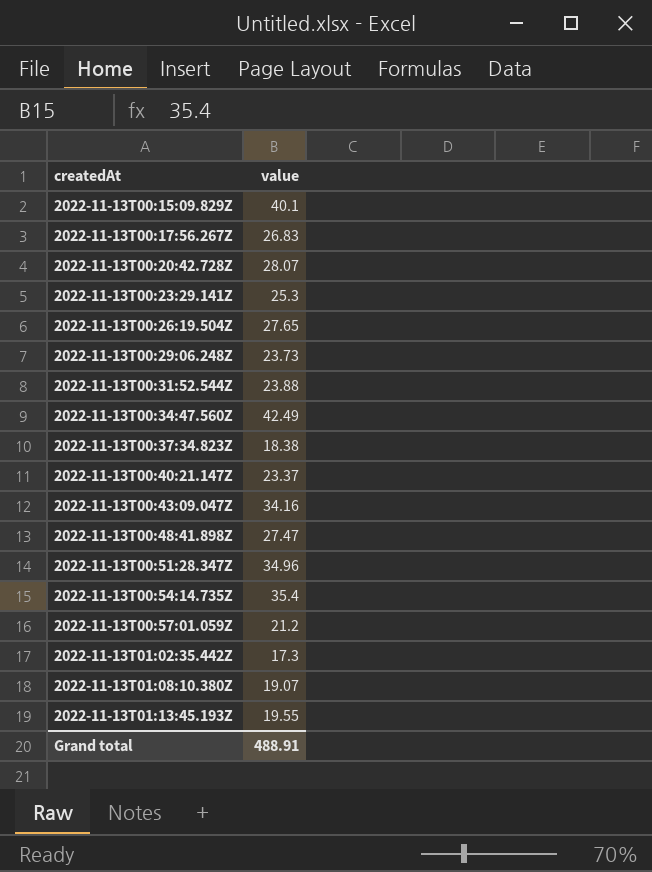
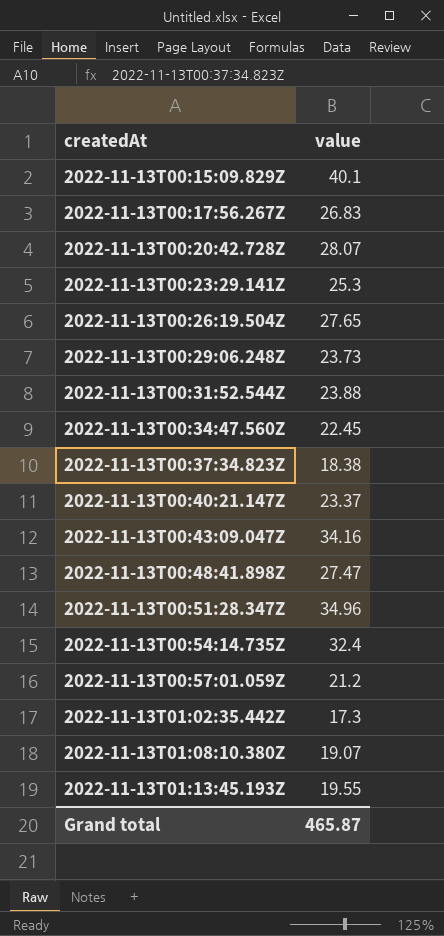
2022-11-13T00:34:47.560Z | value: 42.49 -> 22.45
2022-11-13T00:54:14.735Z | value: 35.4 -> 32.4
Grand total | value: 488.91 -> 465.87

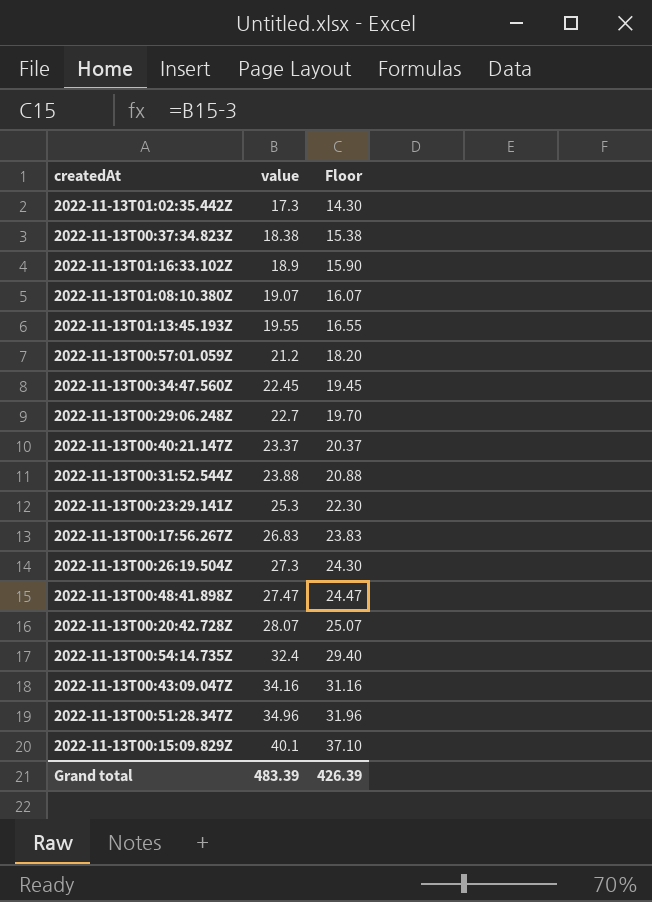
row order: createdAt ascending -> value ascending
column Floor | formula: none -> [value] - 3
row 2022-11-13T01:16:33.102Z: none -> 18.9 | 15.90
2022-11-13T00:29:06.248Z | value: 23.73 -> 22.7
2022-11-13T00:26:19.504Z | value: 27.65 -> 27.3
Grand total | value: 465.87 -> 483.39

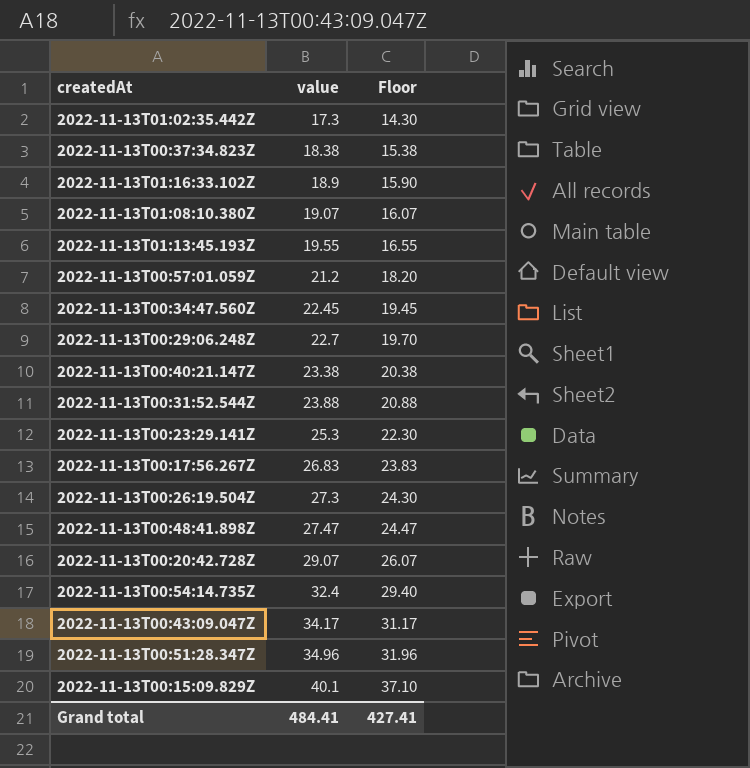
2022-11-13T00:40:21.147Z | value: 23.37 -> 23.38
2022-11-13T00:40:21.147Z | Floor: 20.37 -> 20.38
2022-11-13T00:20:42.728Z | value: 28.07 -> 29.07
2022-11-13T00:20:42.728Z | Floor: 25.07 -> 26.07
2022-11-13T00:43:09.047Z | value: 34.16 -> 34.17
2022-11-13T00:43:09.047Z | Floor: 31.16 -> 31.17
Grand total | value: 483.39 -> 484.41
Grand total | Floor: 426.39 -> 427.41

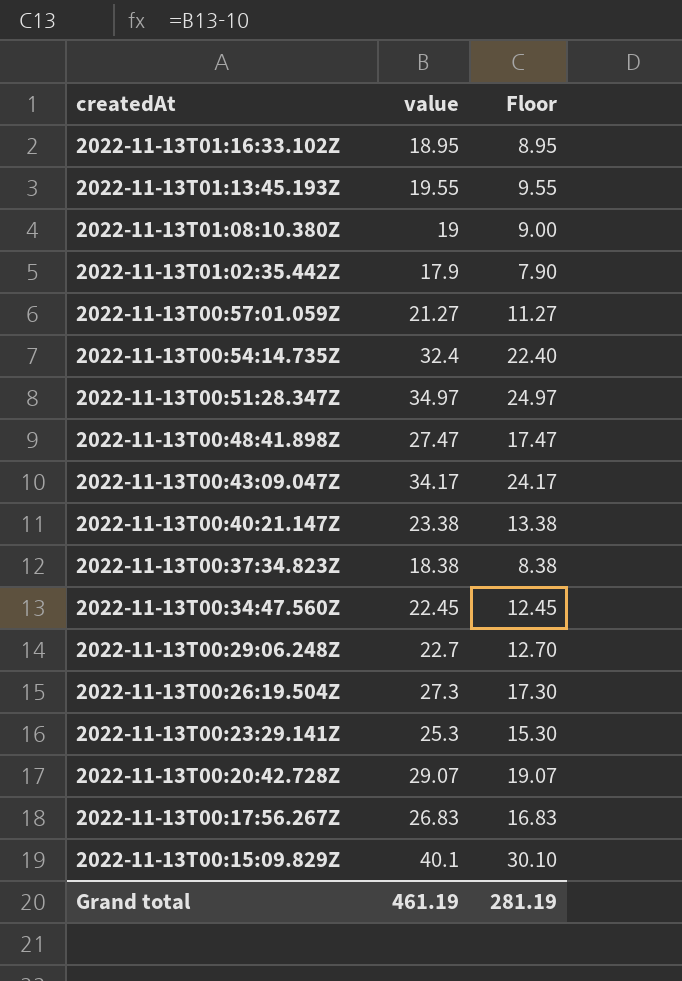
row order: value ascending -> createdAt descending
column Floor | formula: [value] - 3 -> [value] - 10
row 2022-11-13T00:31:52.544Z: 23.88 | 20.88 -> none
2022-11-13T01:16:33.102Z | value: 18.9 -> 18.95
2022-11-13T01:08:10.380Z | value: 19.07 -> 19
2022-11-13T01:02:35.442Z | value: 17.3 -> 17.9
2022-11-13T00:57:01.059Z | value: 21.2 -> 21.27
2022-11-13T00:51:28.347Z | value: 34.96 -> 34.97
Grand total | value: 484.41 -> 461.19
Grand total | Floor: 427.41 -> 281.19

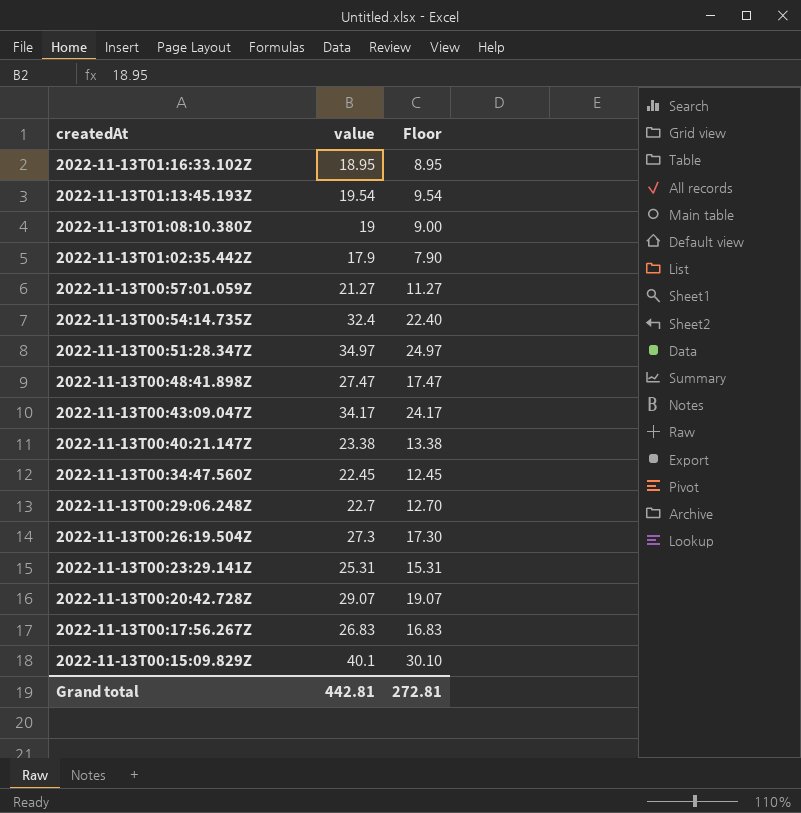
row 2022-11-13T00:37:34.823Z: 18.38 | 8.38 -> none
2022-11-13T01:13:45.193Z | value: 19.55 -> 19.54
2022-11-13T01:13:45.193Z | Floor: 9.55 -> 9.54
2022-11-13T00:23:29.141Z | value: 25.3 -> 25.31
2022-11-13T00:23:29.141Z | Floor: 15.30 -> 15.31
Grand total | value: 461.19 -> 442.81
Grand total | Floor: 281.19 -> 272.81

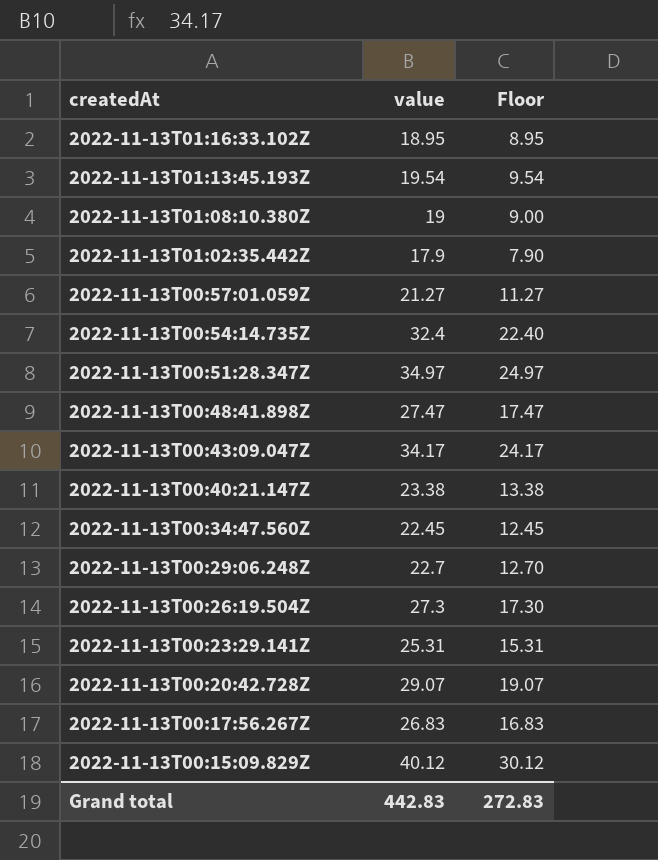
2022-11-13T00:15:09.829Z | value: 40.1 -> 40.12
2022-11-13T00:15:09.829Z | Floor: 30.10 -> 30.12
Grand total | value: 442.81 -> 442.83
Grand total | Floor: 272.81 -> 272.83

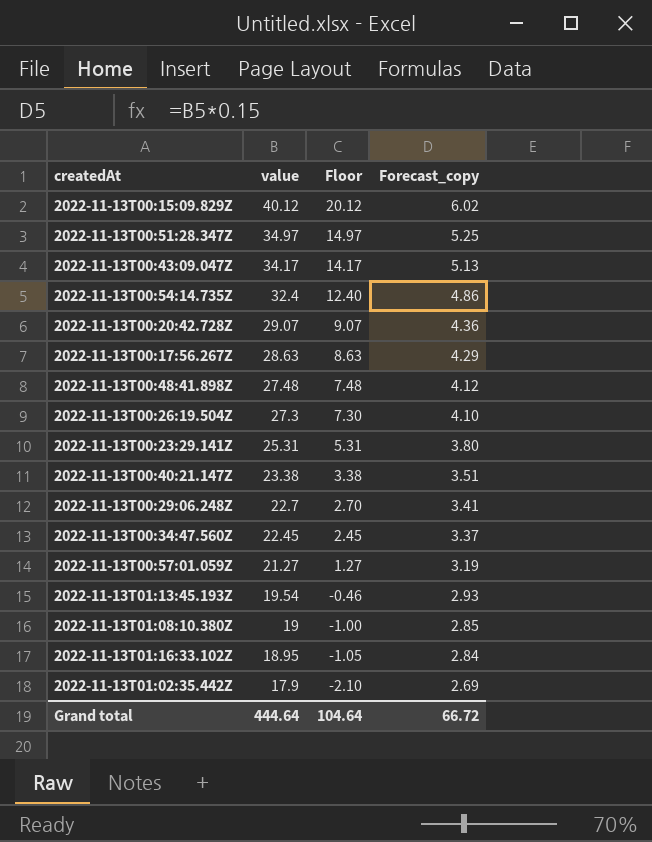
row order: createdAt descending -> value descending
column Floor | formula: [value] - 10 -> [value] - 20
column Forecast_copy | formula: none -> [value] * 0.15
2022-11-13T00:17:56.267Z | value: 26.83 -> 28.63
2022-11-13T00:48:41.898Z | value: 27.47 -> 27.48
Grand total | value: 442.83 -> 444.64
Grand total | Floor: 272.83 -> 104.64

